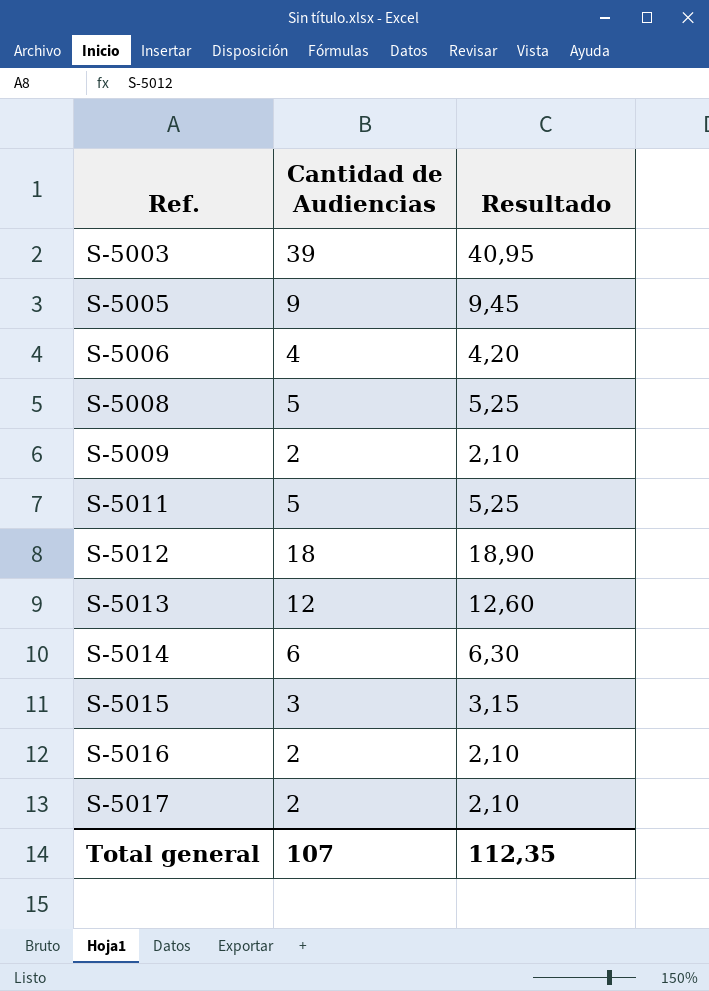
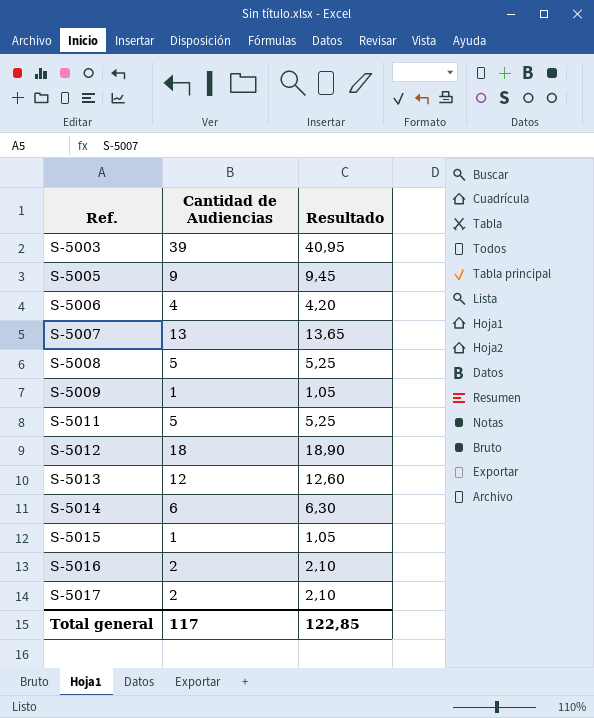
row S-5007: none -> 13 | 13,65
S-5009 | Cantidad de Audiencias: 2 -> 1
S-5009 | Resultado: 2,10 -> 1,05
S-5015 | Cantidad de Audiencias: 3 -> 1
S-5015 | Resultado: 3,15 -> 1,05
Total general | Cantidad de Audiencias: 107 -> 117
Total general | Resultado: 112,35 -> 122,85

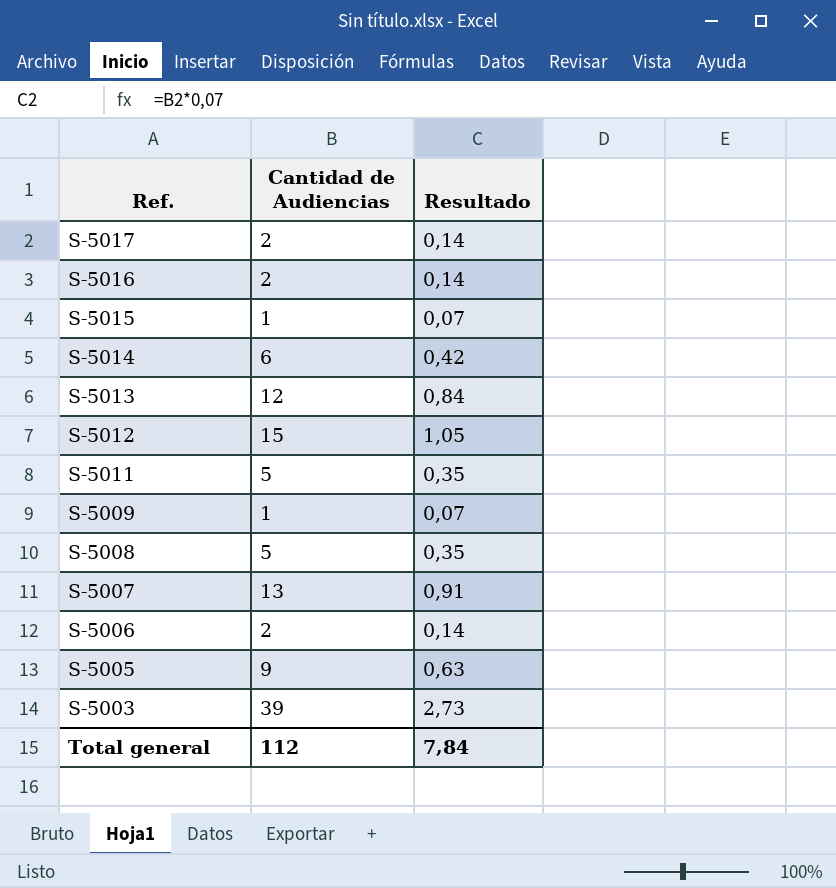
row order: Ref. ascending -> Ref. descending
column Resultado | formula: [Cantidad de Audiencias] * 1,05 -> [Cantidad de Audiencias] * 0,07
S-5012 | Cantidad de Audiencias: 18 -> 15
S-5006 | Cantidad de Audiencias: 4 -> 2
Total general | Cantidad de Audiencias: 117 -> 112
Total general | Resultado: 122,85 -> 7,84

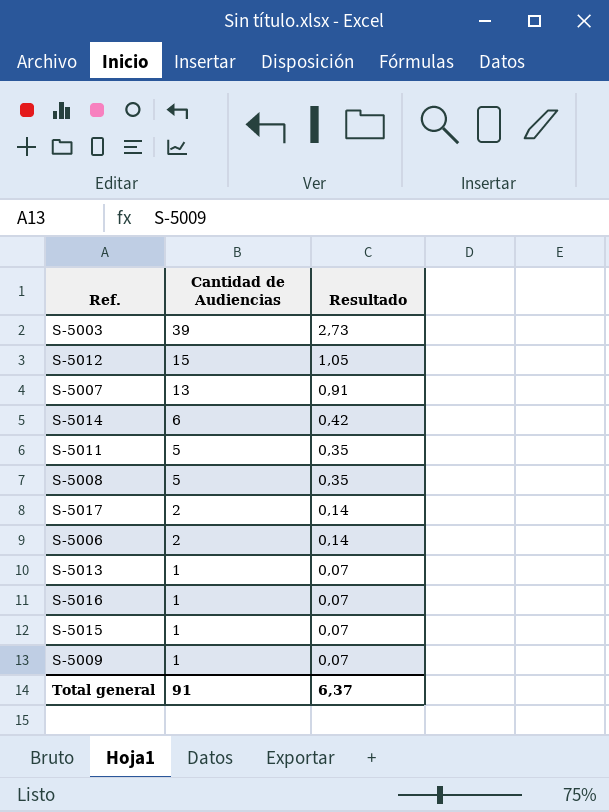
row order: Ref. descending -> Cantidad de Audiencias descending
row S-5005: 9 | 0,63 -> none
S-5013 | Cantidad de Audiencias: 12 -> 1
S-5013 | Resultado: 0,84 -> 0,07
S-5016 | Cantidad de Audiencias: 2 -> 1
S-5016 | Resultado: 0,14 -> 0,07
Total general | Cantidad de Audiencias: 112 -> 91
Total general | Resultado: 7,84 -> 6,37

